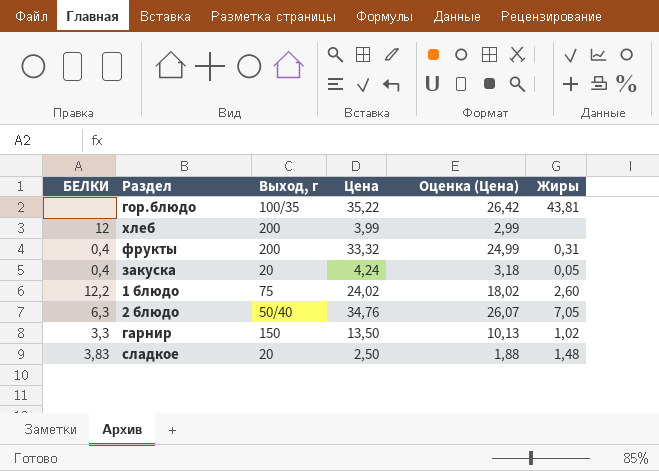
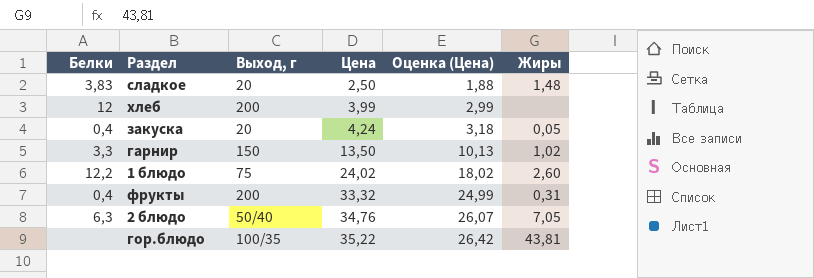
row order: none -> Цена ascending
column name: БЕЛКИ -> Белки

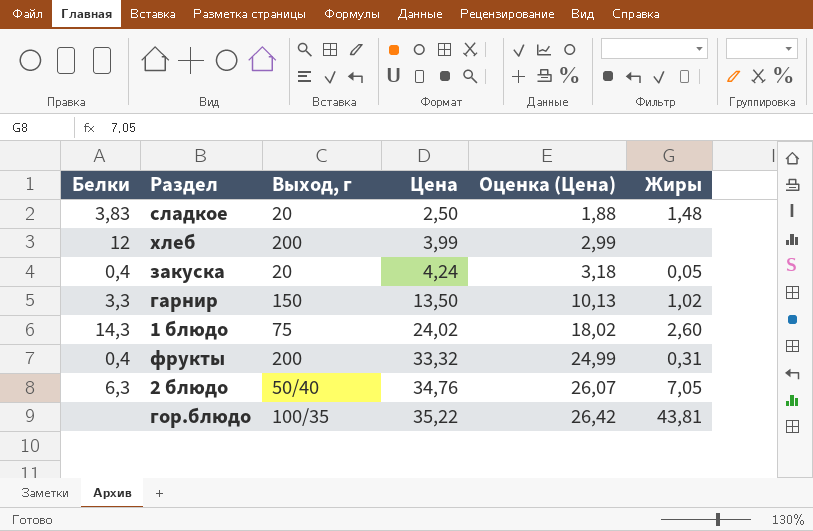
1 блюдо | Белки: 12,2 -> 14,3

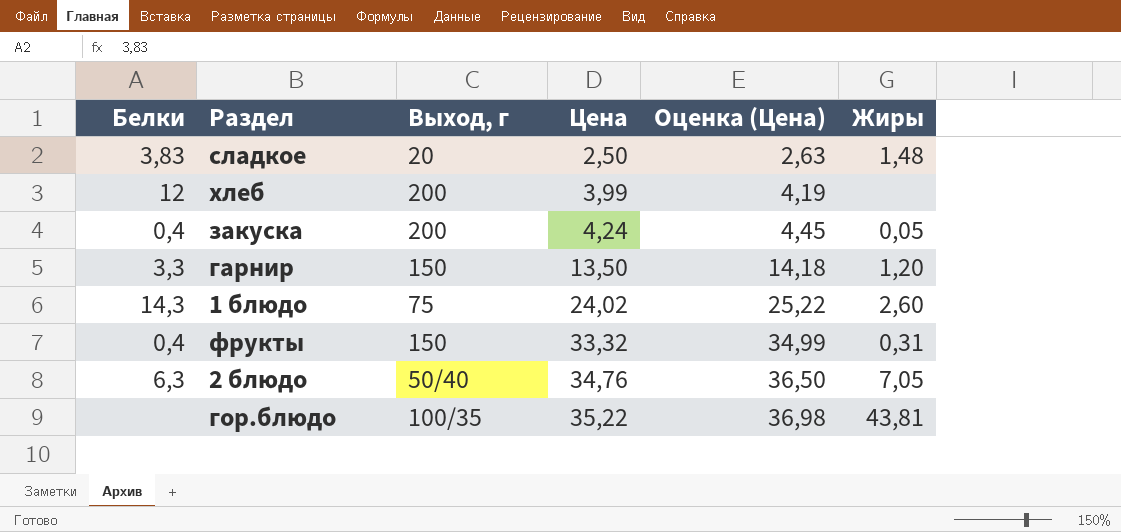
column Оценка (Цена) | formula: [Цена] * 0,75 -> [Цена] * 1,05
закуска | Выход, г: 20 -> 200
гарнир | Жиры: 1,02 -> 1,20
фрукты | Выход, г: 200 -> 150

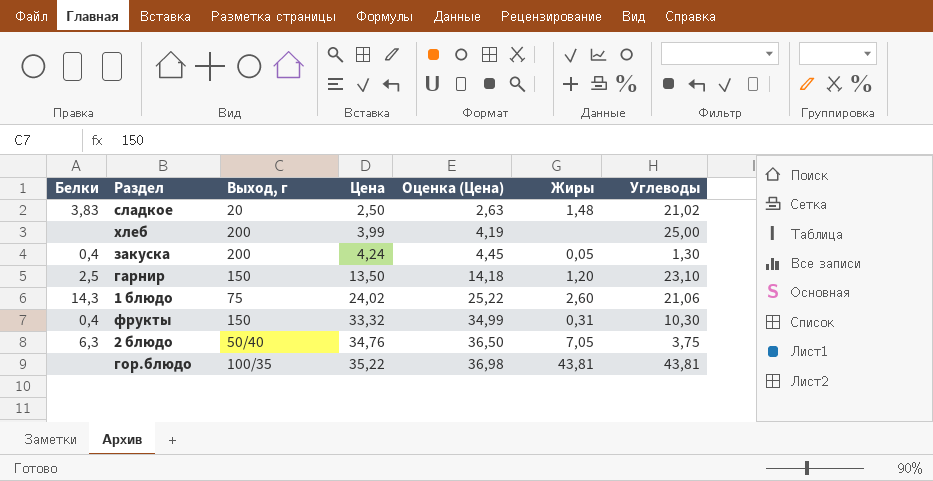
column Углеводы | position: none -> 7
хлеб | Белки: 12 -> none
гарнир | Белки: 3,3 -> 2,5

